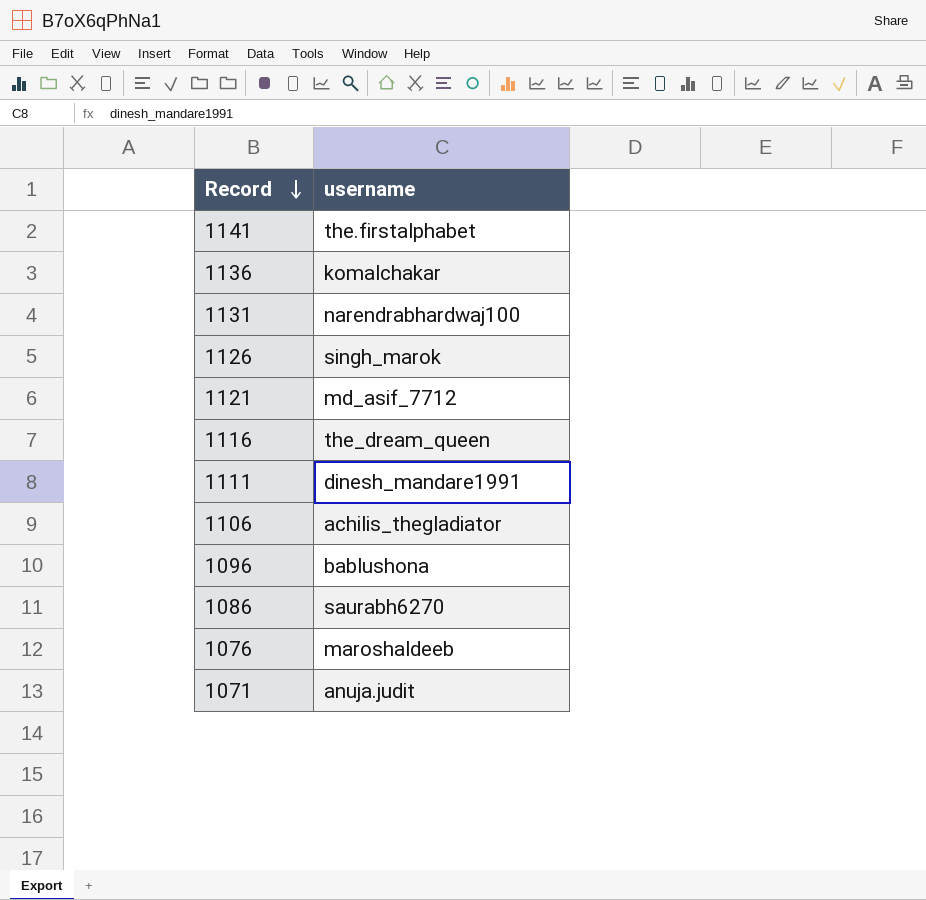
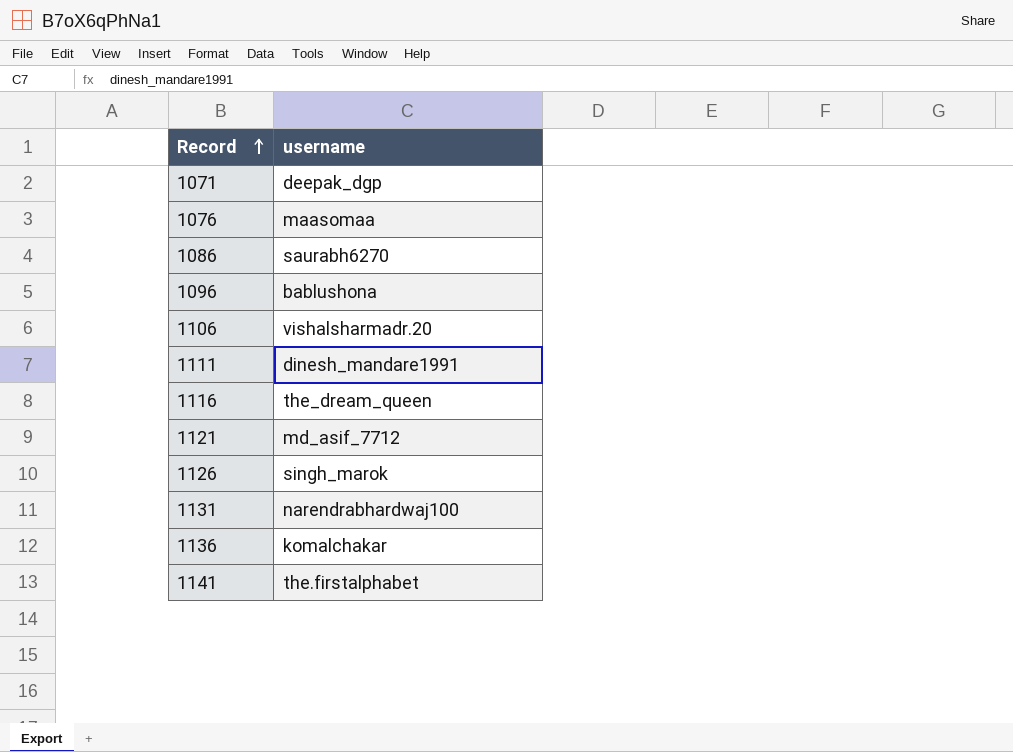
row order: Record descending -> Record ascending
1071 | username: anuja.judit -> deepak_dgp
1076 | username: maroshaldeeb -> maasomaa
1106 | username: achilis_thegladiator -> vishalsharmadr.20

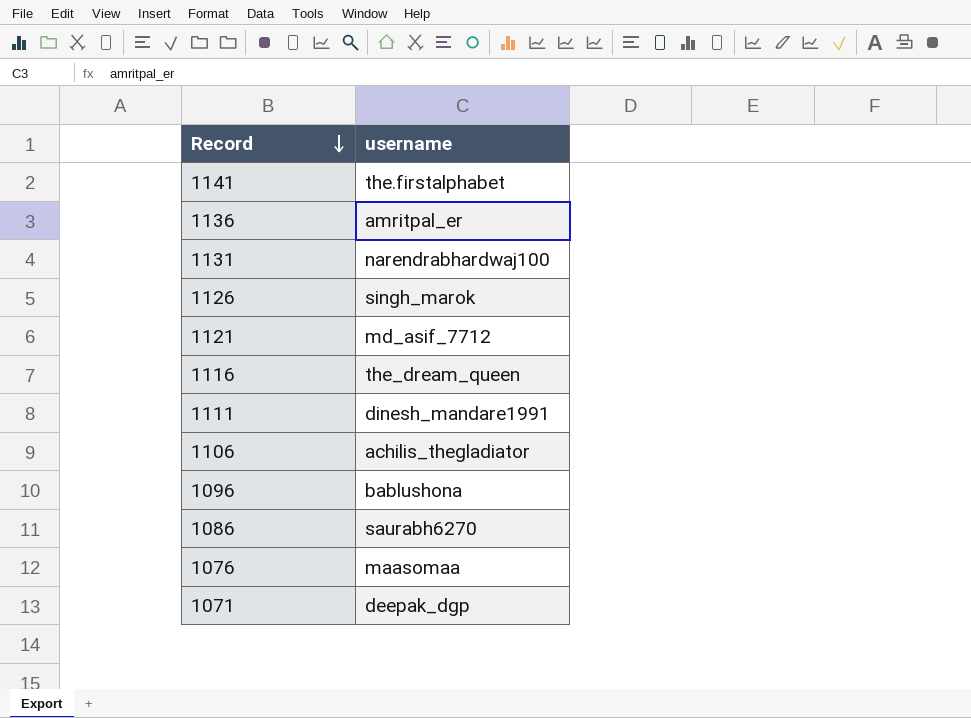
row order: Record ascending -> Record descending
1136 | username: komalchakar -> amritpal_er
1106 | username: vishalsharmadr.20 -> achilis_thegladiator

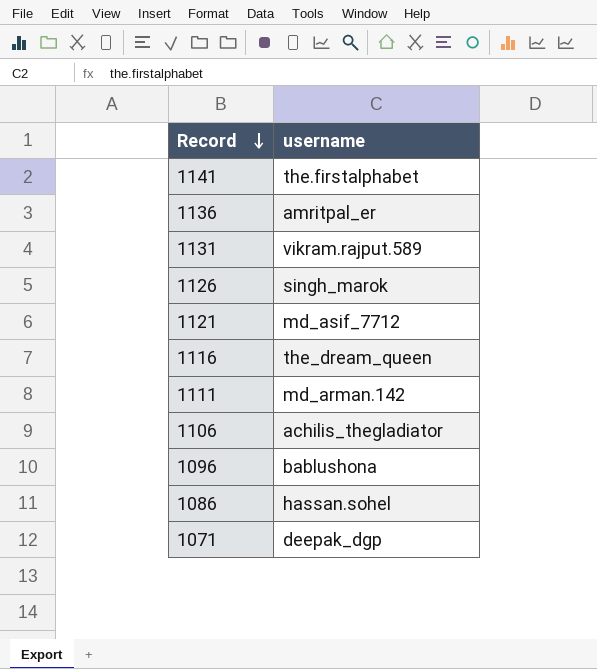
row 1076: maasomaa -> none
1131 | username: narendrabhardwaj100 -> vikram.rajput.589
1111 | username: dinesh_mandare1991 -> md_arman.142
1086 | username: saurabh6270 -> hassan.sohel

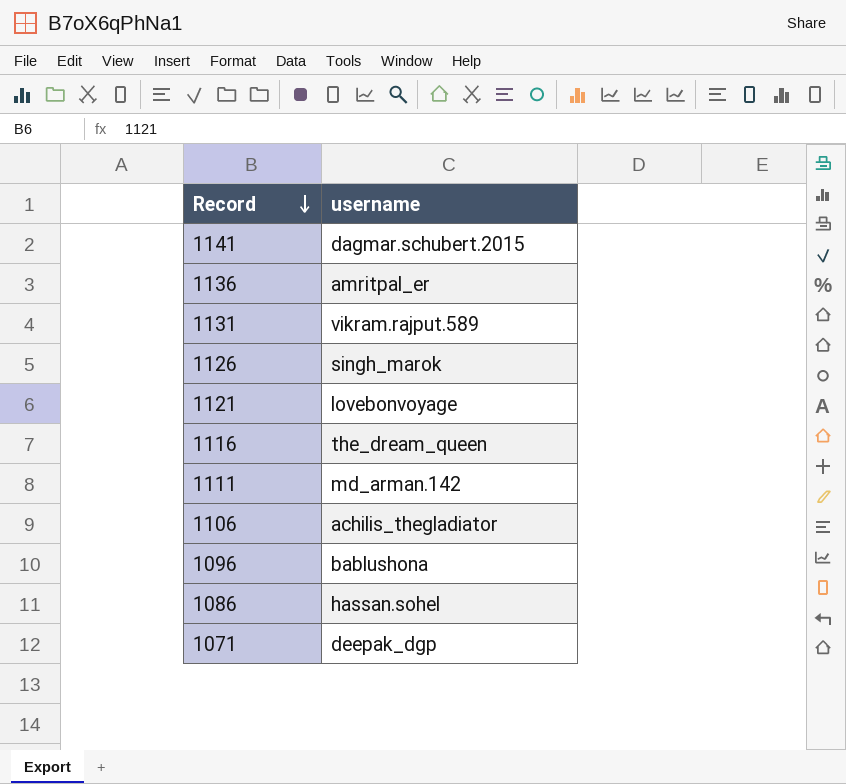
1141 | username: the.firstalphabet -> dagmar.schubert.2015
1121 | username: md_asif_7712 -> lovebonvoyage

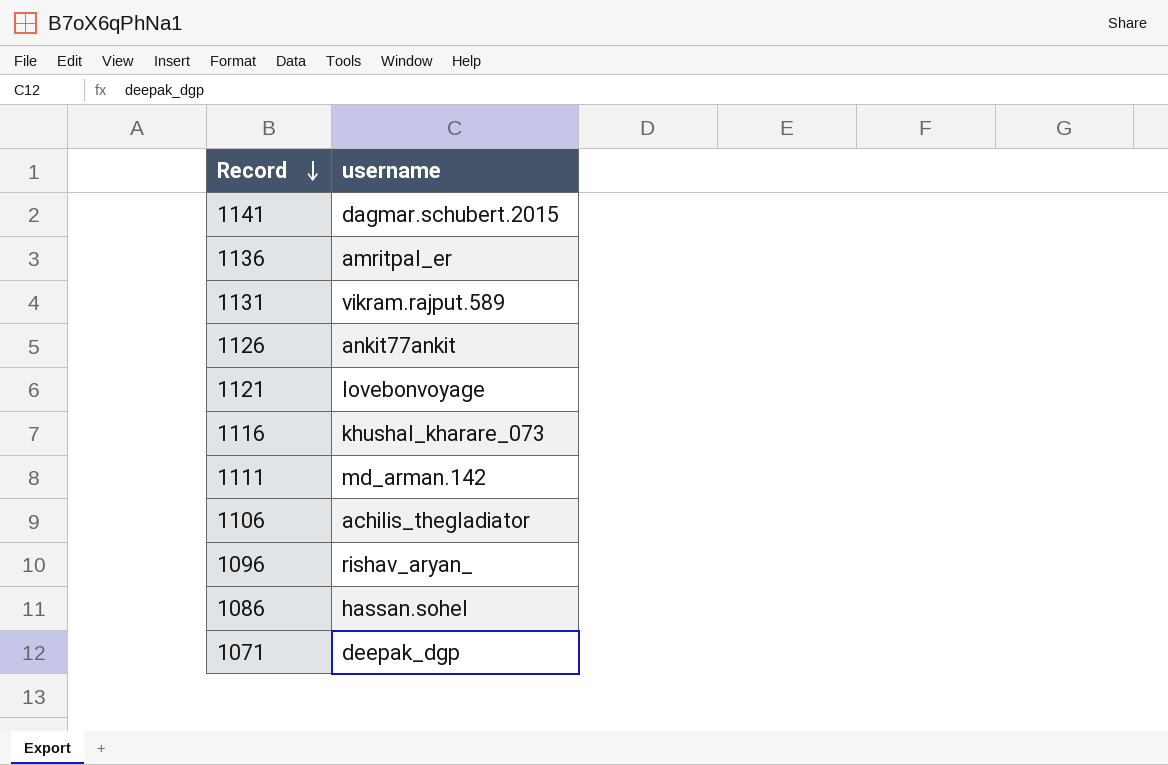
1126 | username: singh_marok -> ankit77ankit
1116 | username: the_dream_queen -> khushal_kharare_073
1096 | username: bablushona -> rishav_aryan_

